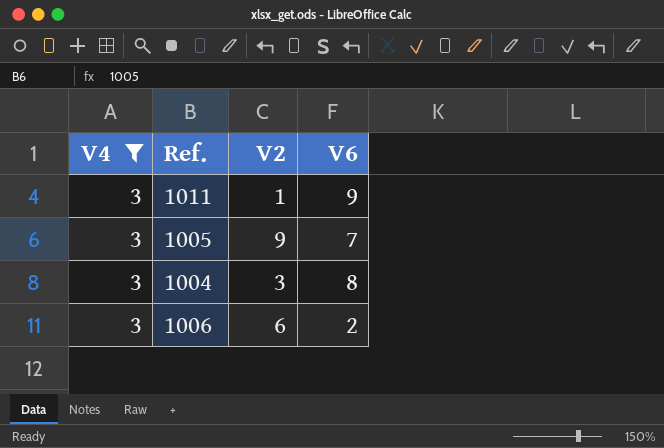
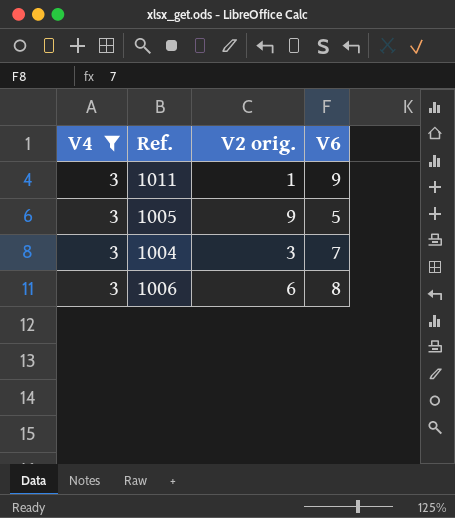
column name: V2 -> V2 orig.
1005 | V6: 7 -> 5
1004 | V6: 8 -> 7
1006 | V6: 2 -> 8

